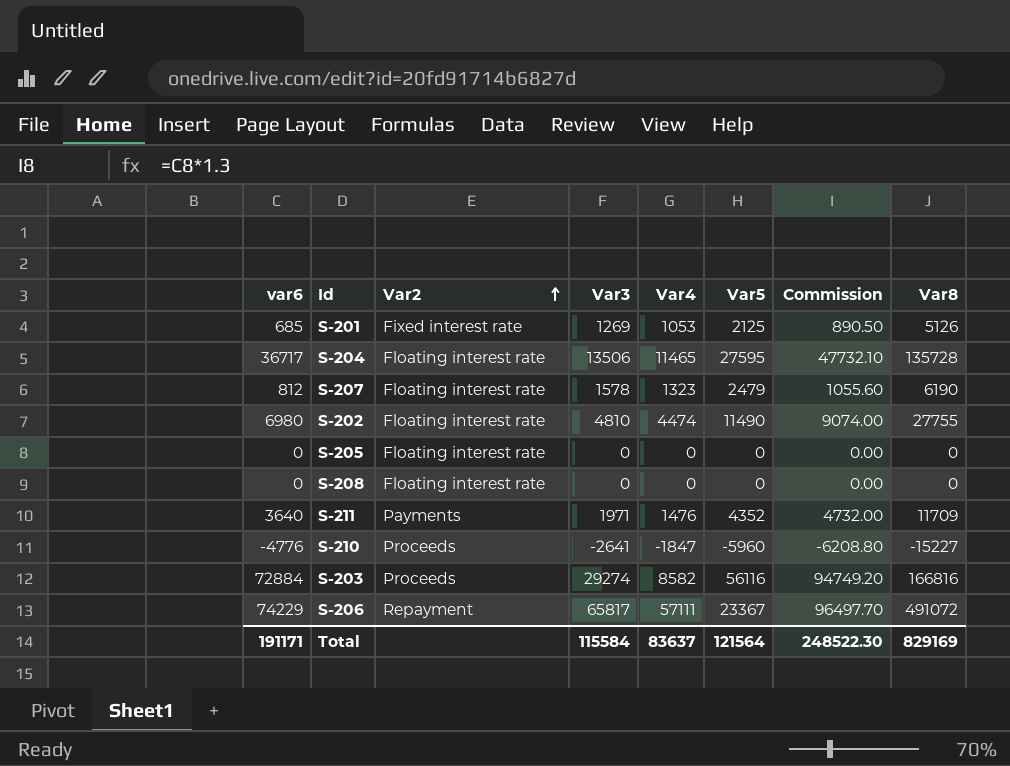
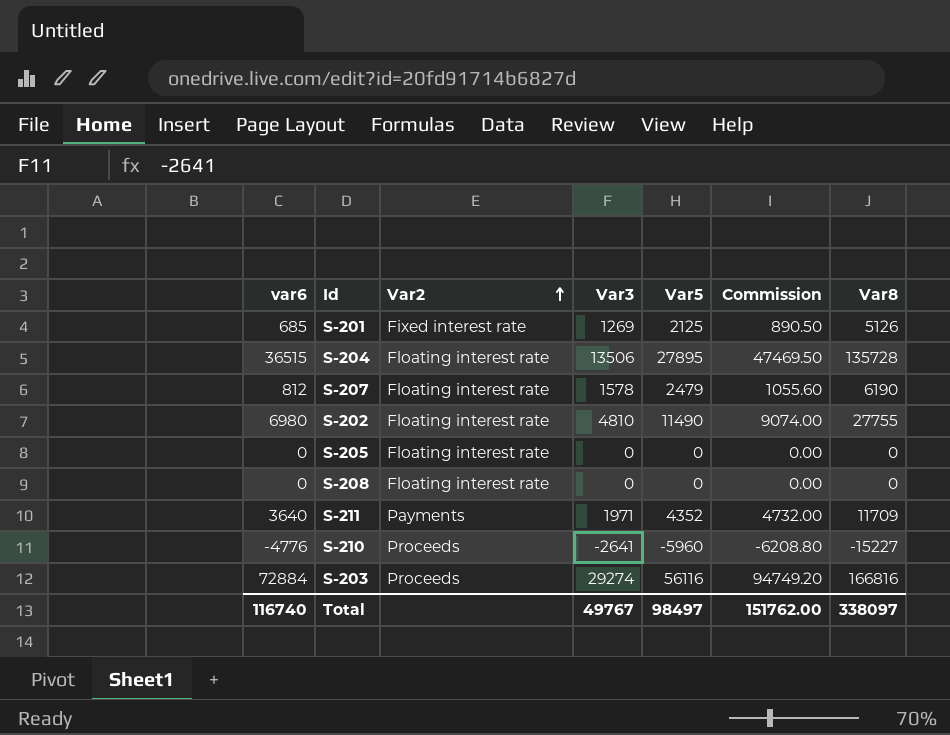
column Var4 | position: 5 -> none
row S-206: 74229 | Repayment | 65817 | 57111 | 23367 | 96497.70 | 491072 -> none
S-204 | var6: 36717 -> 36515
S-204 | Var5: 27595 -> 27895
S-204 | Commission: 47732.10 -> 47469.50
Total | var6: 191171 -> 116740
Total | Var3: 115584 -> 49767
Total | Var5: 121564 -> 98497
Total | Commission: 248522.30 -> 151762.00
Total | Var8: 829169 -> 338097

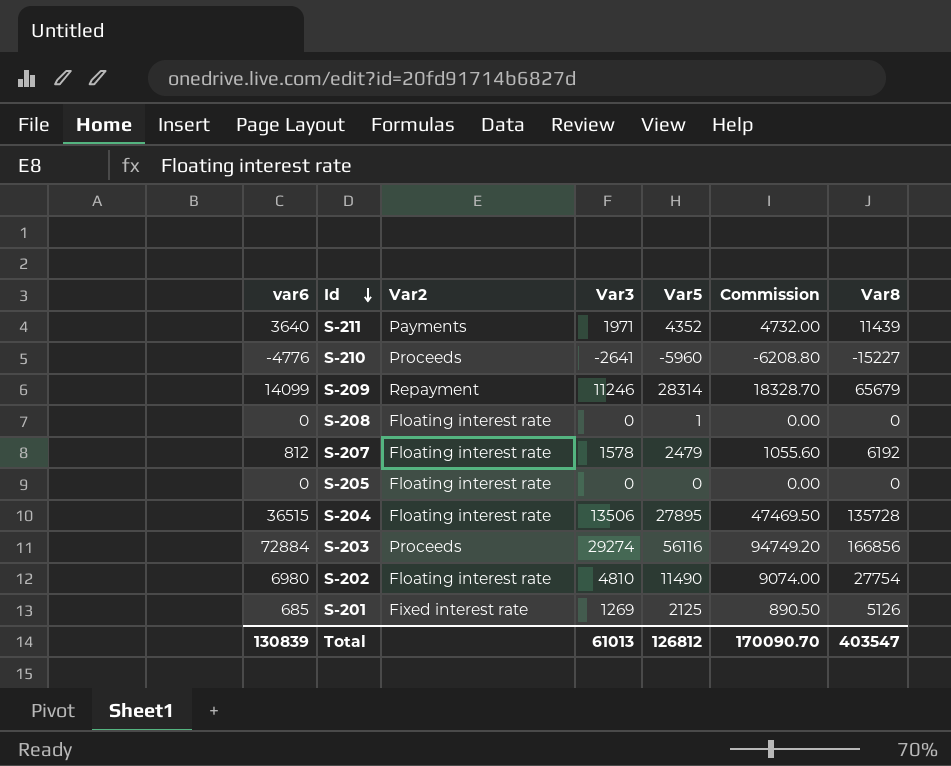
row order: Var2 ascending -> Id descending
S-211 | Var8: 11709 -> 11439
row S-209: none -> 14099 | Repayment | 11246 | 28314 | 18328.70 | 65679
S-208 | Var5: 0 -> 1
S-207 | Var8: 6190 -> 6192
S-203 | Var8: 166816 -> 166856
S-202 | Var8: 27755 -> 27754
Total | var6: 116740 -> 130839
Total | Var3: 49767 -> 61013
Total | Var5: 98497 -> 126812
Total | Commission: 151762.00 -> 170090.70
Total | Var8: 338097 -> 403547

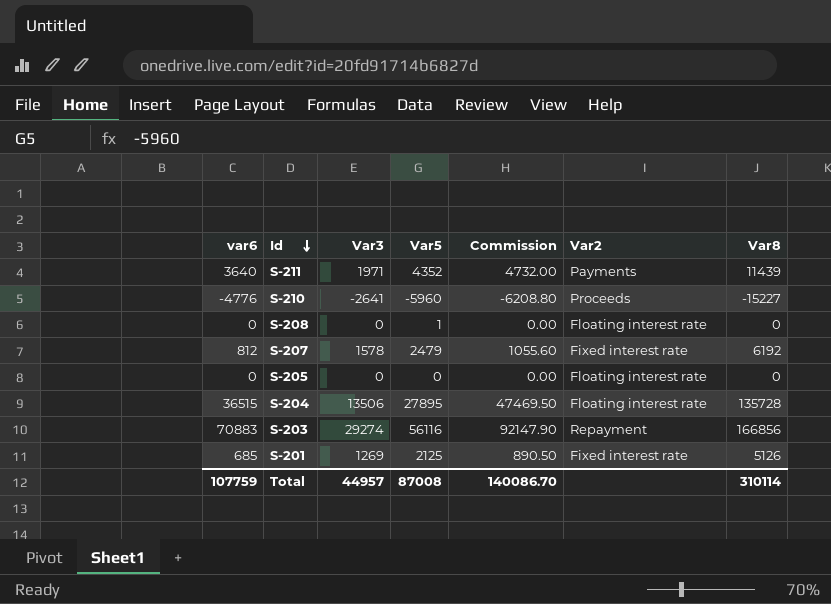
column Var2 | position: 3 -> 6
row S-209: 14099 | Repayment | 11246 | 28314 | 18328.70 | 65679 -> none
row S-202: 6980 | Floating interest rate | 4810 | 11490 | 9074.00 | 27754 -> none
S-207 | Var2: Floating interest rate -> Fixed interest rate
S-203 | var6: 72884 -> 70883
S-203 | Commission: 94749.20 -> 92147.90
S-203 | Var2: Proceeds -> Repayment
Total | var6: 130839 -> 107759
Total | Var3: 61013 -> 44957
Total | Var5: 126812 -> 87008
Total | Commission: 170090.70 -> 140086.70
Total | Var8: 403547 -> 310114

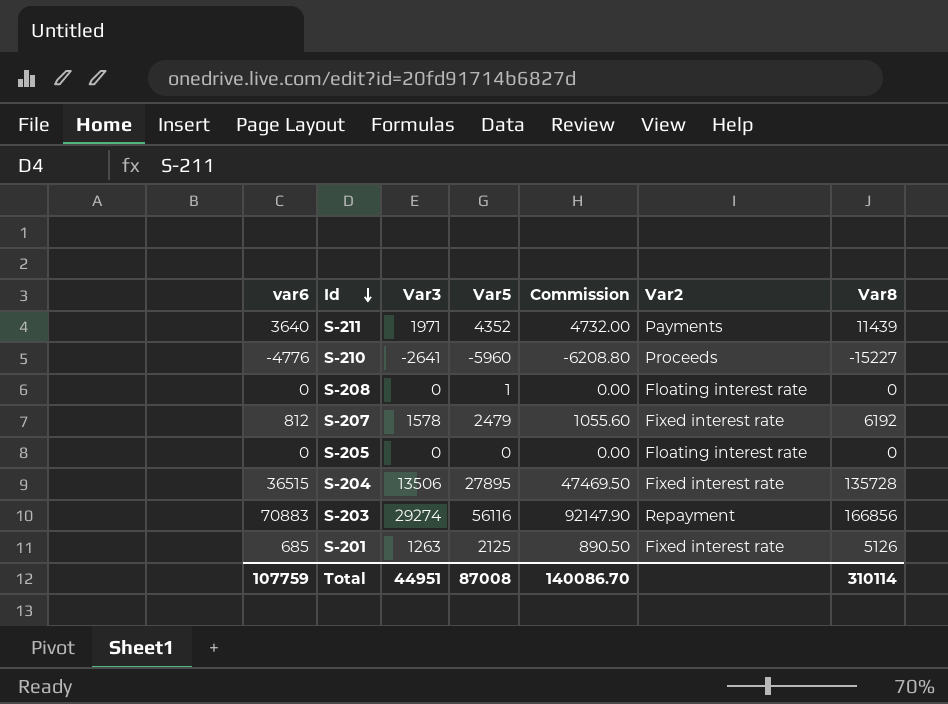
S-204 | Var2: Floating interest rate -> Fixed interest rate
S-201 | Var3: 1269 -> 1263
Total | Var3: 44957 -> 44951

